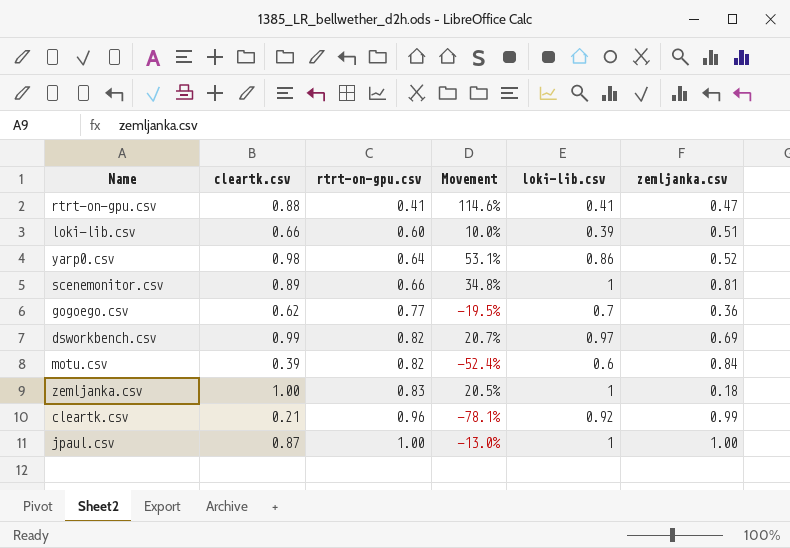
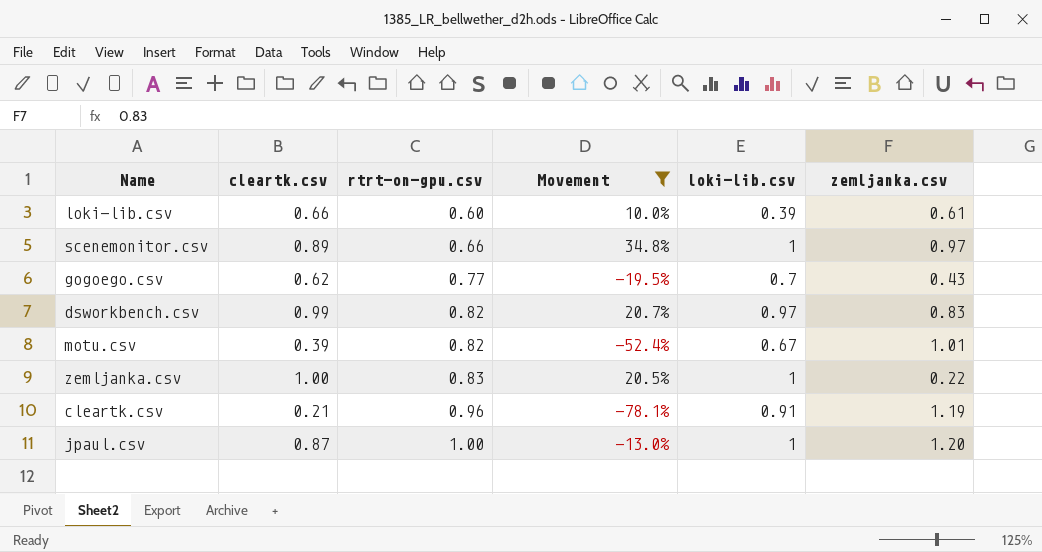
filter: none -> Movement <= 34.8%
loki-lib.csv | zemljanka.csv: 0.51 -> 0.61
scenemonitor.csv | zemljanka.csv: 0.81 -> 0.97
gogoego.csv | zemljanka.csv: 0.36 -> 0.43
dsworkbench.csv | zemljanka.csv: 0.69 -> 0.83
motu.csv | loki-lib.csv: 0.6 -> 0.67
motu.csv | zemljanka.csv: 0.84 -> 1.01
zemljanka.csv | zemljanka.csv: 0.18 -> 0.22
cleartk.csv | loki-lib.csv: 0.92 -> 0.91
cleartk.csv | zemljanka.csv: 0.99 -> 1.19
jpaul.csv | zemljanka.csv: 1.00 -> 1.20

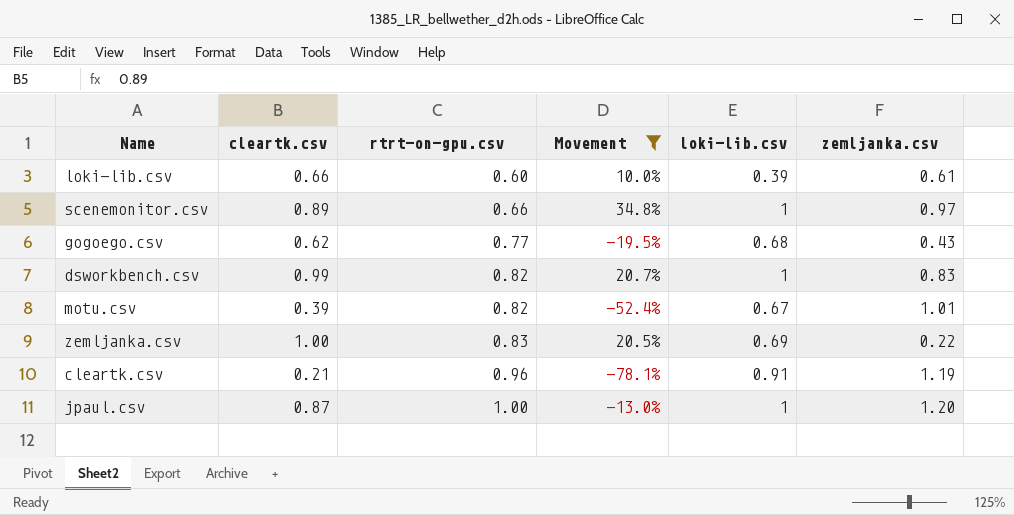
gogoego.csv | loki-lib.csv: 0.7 -> 0.68
dsworkbench.csv | loki-lib.csv: 0.97 -> 1
zemljanka.csv | loki-lib.csv: 1 -> 0.69

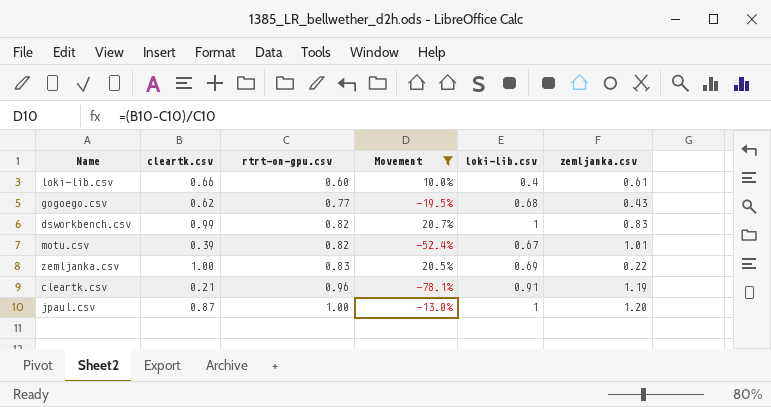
row scenemonitor.csv: 0.89 | 0.66 | 34.8% | 1 | 0.97 -> none
loki-lib.csv | loki-lib.csv: 0.39 -> 0.4

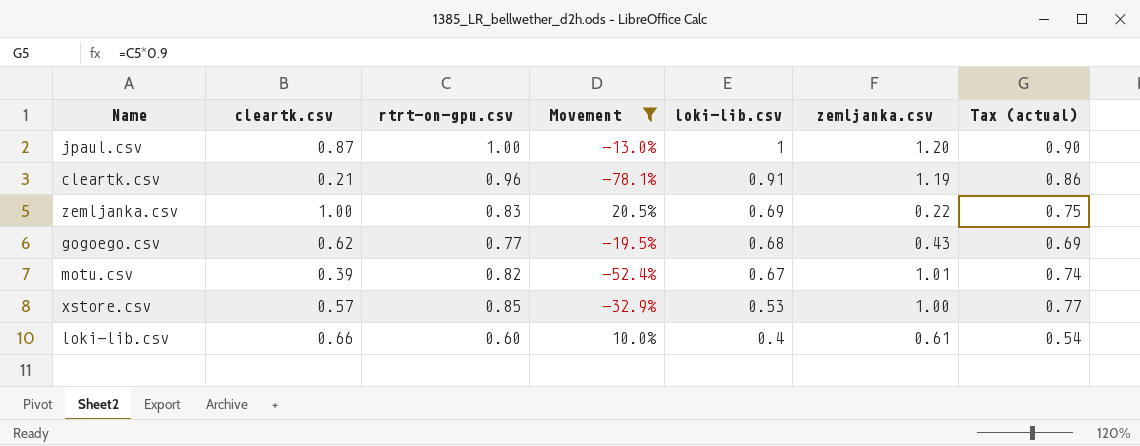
row order: rtrt-on-gpu.csv ascending -> loki-lib.csv descending
column Tax (actual) | formula: none -> [rtrt-on-gpu.csv] * 0.9
row dsworkbench.csv: 0.99 | 0.82 | 20.7% | 1 | 0.83 -> none
row xstore.csv: none -> 0.57 | 0.85 | -32.9% | 0.53 | 1.00 | 0.77

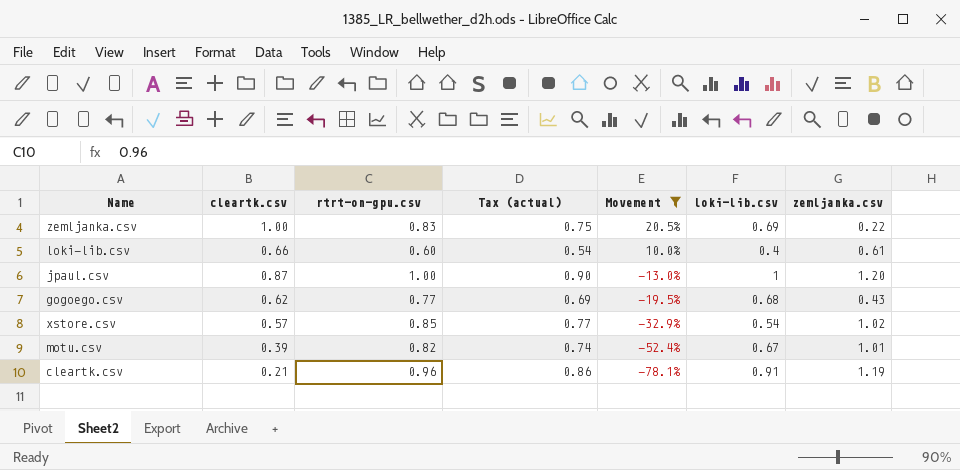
row order: loki-lib.csv descending -> Movement descending
column Tax (actual) | position: 7 -> 4
xstore.csv | loki-lib.csv: 0.53 -> 0.54
xstore.csv | zemljanka.csv: 1.00 -> 1.02

